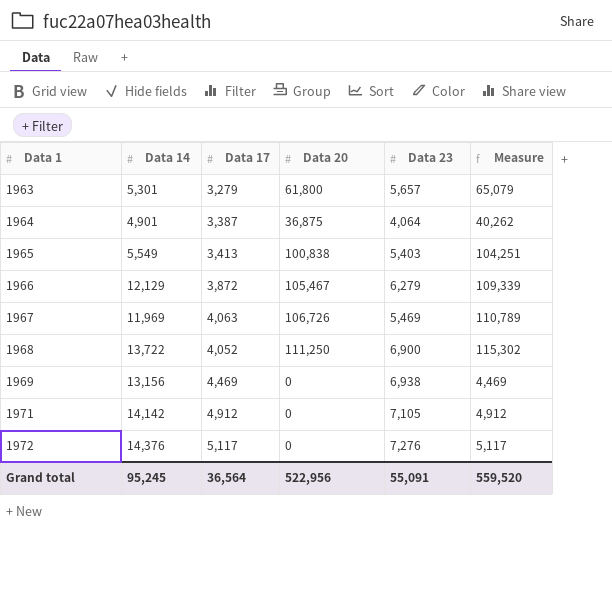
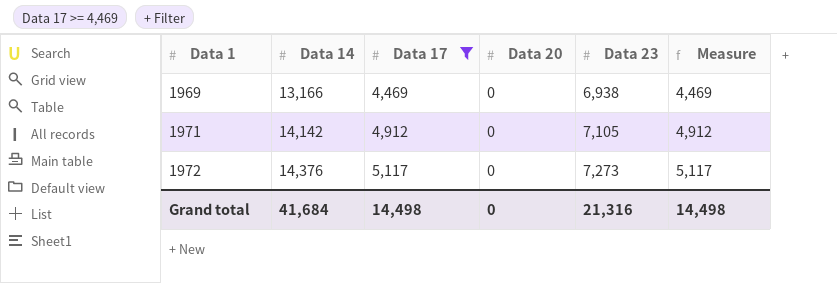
filter: none -> Data 17 >= 4,469
1969 | Data 14: 13,156 -> 13,166
1972 | Data 23: 7,276 -> 7,273
Grand total | Data 14: 95,245 -> 41,684
Grand total | Data 17: 36,564 -> 14,498
Grand total | Data 20: 522,956 -> 0
Grand total | Data 23: 55,091 -> 21,316
Grand total | Measure: 559,520 -> 14,498

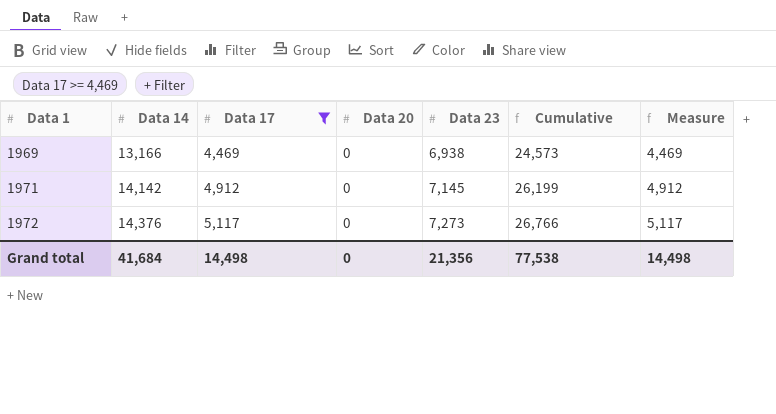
column Cumulative | formula: none -> [Data 14] + [Data 17] + [Data 20] + [Data 23]
1971 | Data 23: 7,105 -> 7,145
Grand total | Data 23: 21,316 -> 21,356

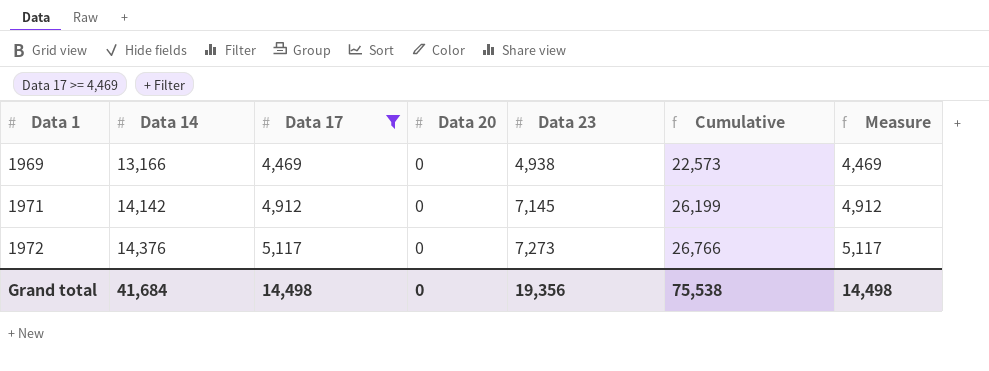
1969 | Data 23: 6,938 -> 4,938
1969 | Cumulative: 24,573 -> 22,573
Grand total | Data 23: 21,356 -> 19,356
Grand total | Cumulative: 77,538 -> 75,538

